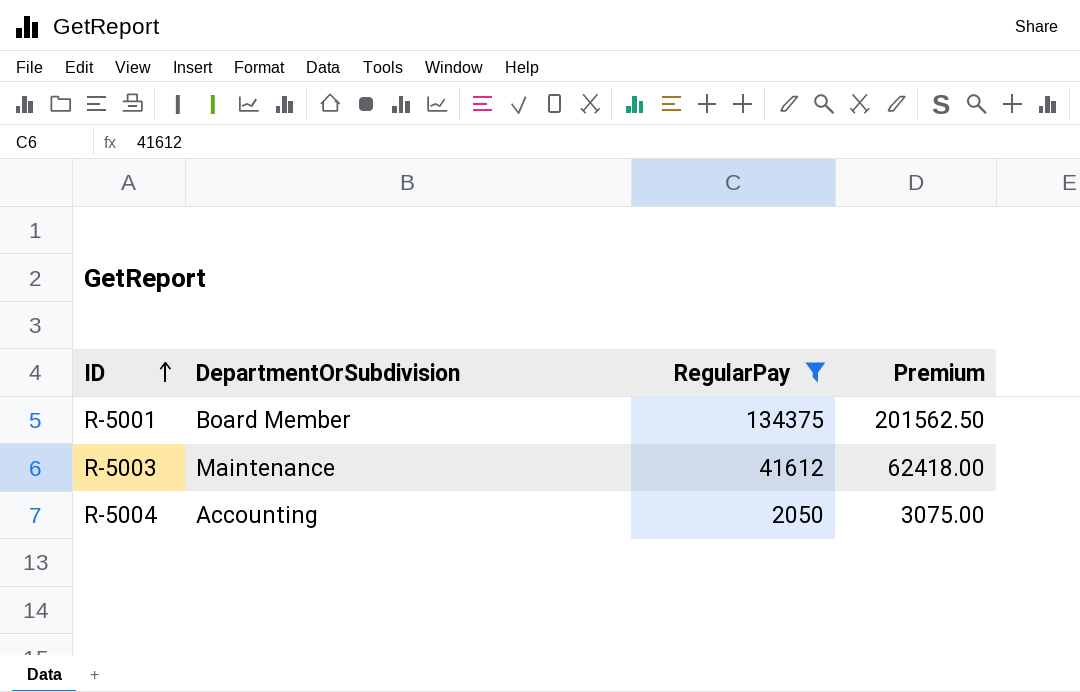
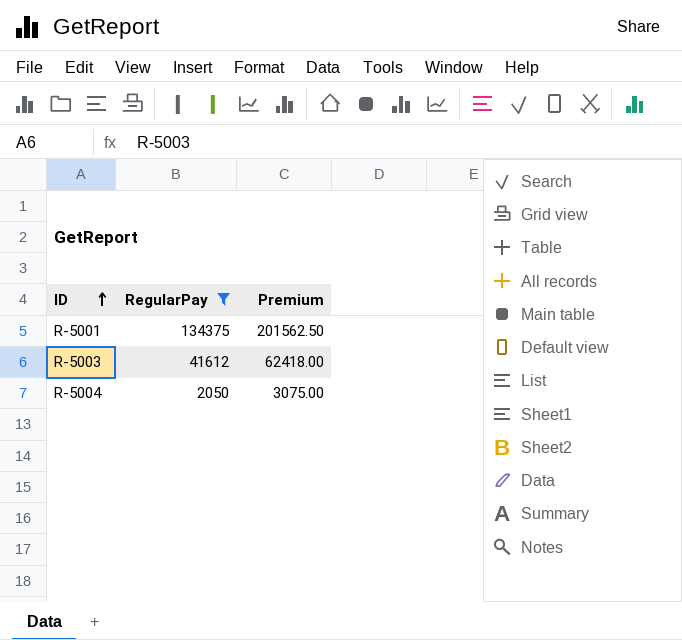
column DepartmentOrSubdivision | position: 2 -> none

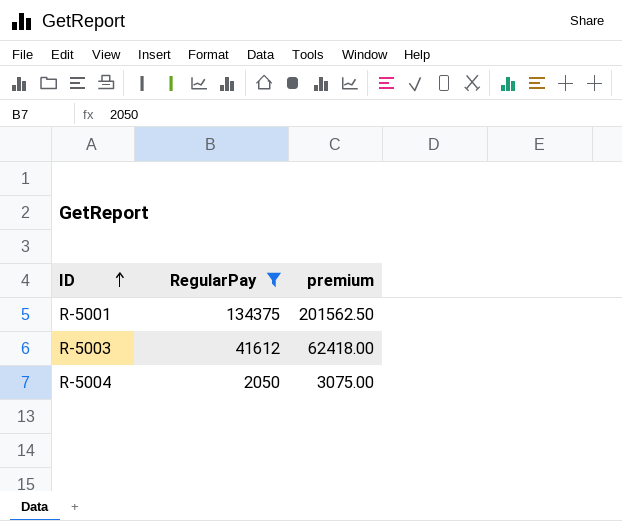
column name: Premium -> premium

